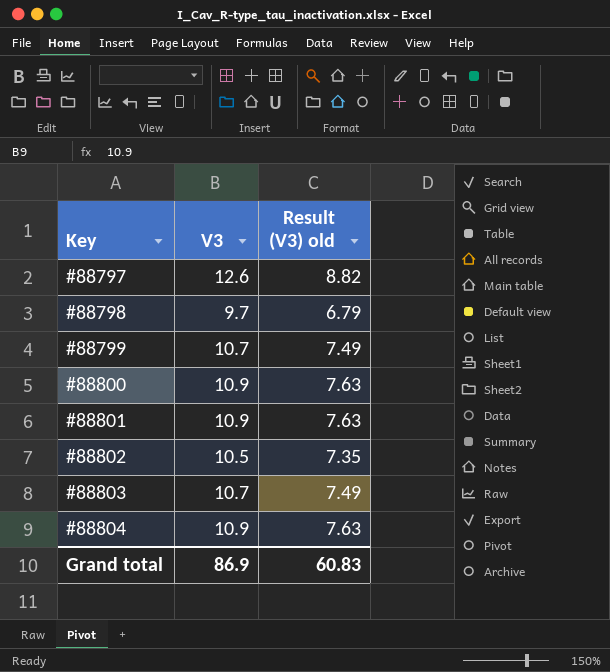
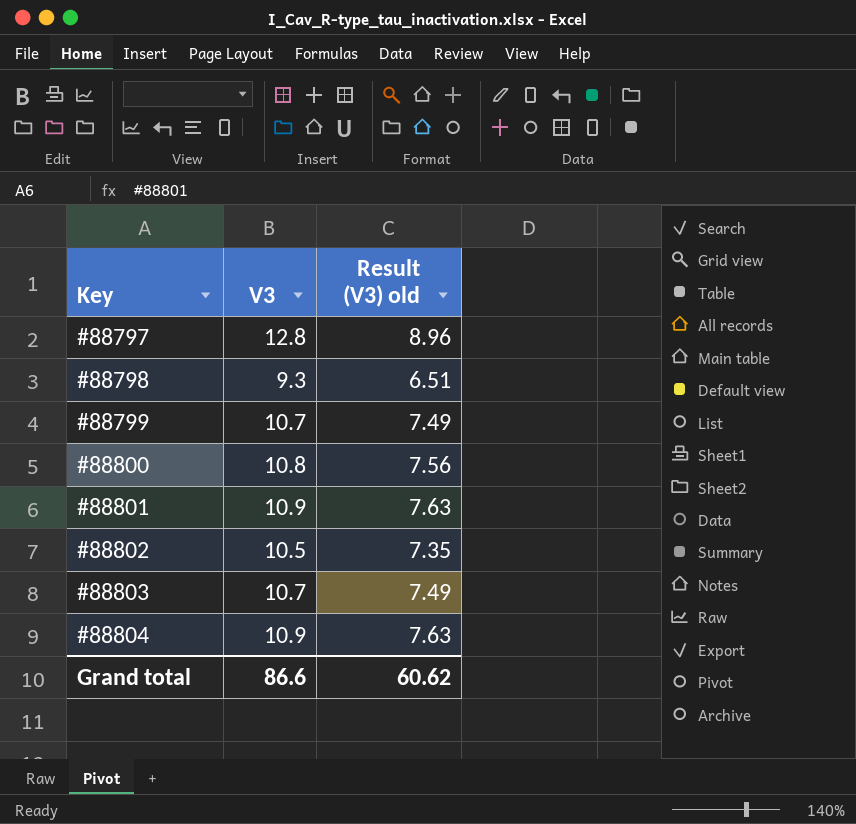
#88797 | V3: 12.6 -> 12.8
#88797 | Result (V3) old: 8.82 -> 8.96
#88798 | V3: 9.7 -> 9.3
#88798 | Result (V3) old: 6.79 -> 6.51
#88800 | V3: 10.9 -> 10.8
#88800 | Result (V3) old: 7.63 -> 7.56
Grand total | V3: 86.9 -> 86.6
Grand total | Result (V3) old: 60.83 -> 60.62

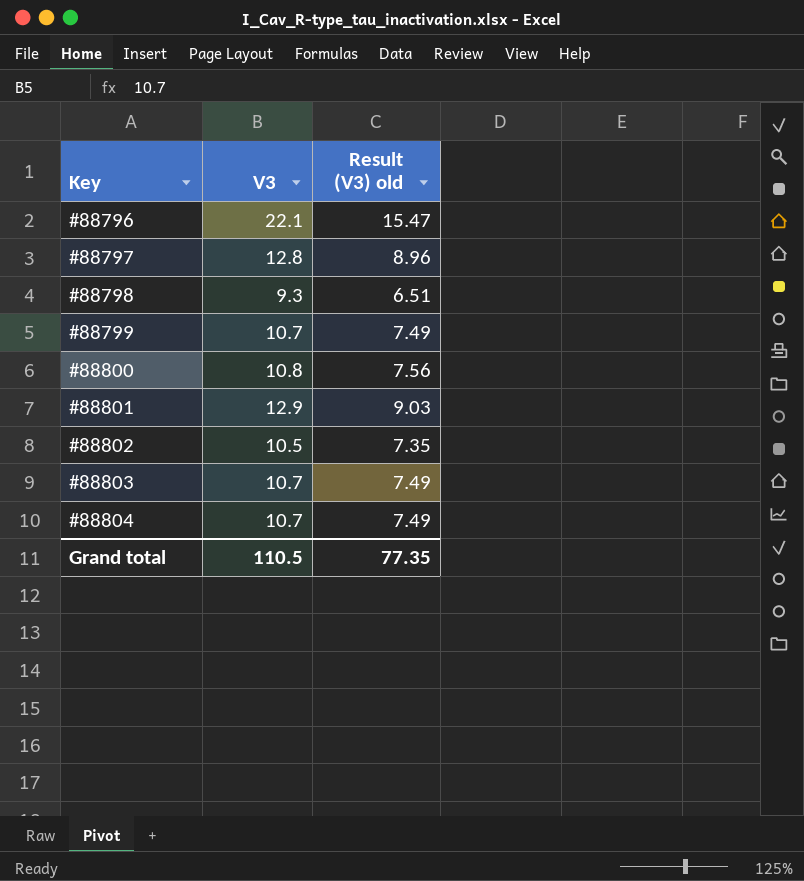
row #88796: none -> 22.1 | 15.47
#88801 | V3: 10.9 -> 12.9
#88801 | Result (V3) old: 7.63 -> 9.03
#88804 | V3: 10.9 -> 10.7
#88804 | Result (V3) old: 7.63 -> 7.49
Grand total | V3: 86.6 -> 110.5
Grand total | Result (V3) old: 60.62 -> 77.35

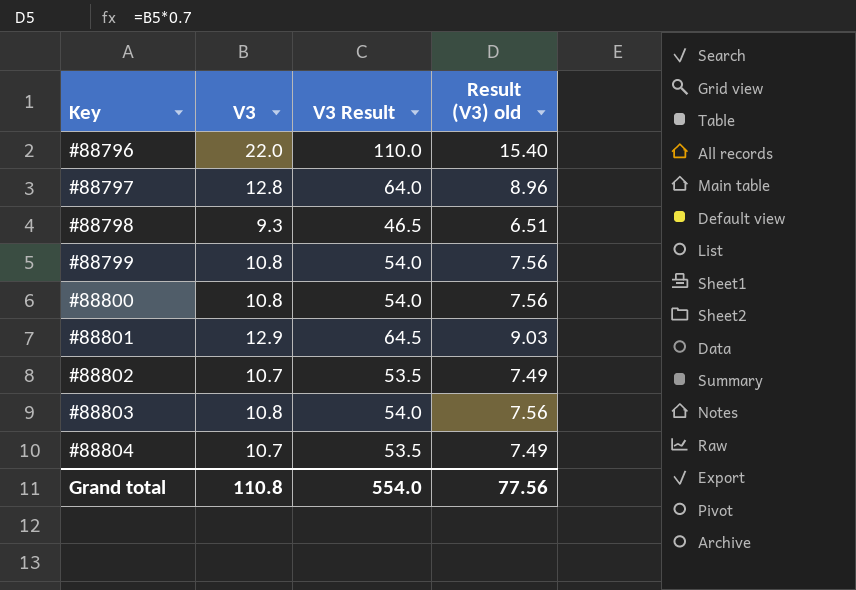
column V3 Result | formula: none -> [V3] * 5
#88796 | V3: 22.1 -> 22.0
#88796 | Result (V3) old: 15.47 -> 15.40
#88799 | V3: 10.7 -> 10.8
#88799 | Result (V3) old: 7.49 -> 7.56
#88802 | V3: 10.5 -> 10.7
#88802 | Result (V3) old: 7.35 -> 7.49
#88803 | V3: 10.7 -> 10.8
#88803 | Result (V3) old: 7.49 -> 7.56
Grand total | V3: 110.5 -> 110.8
Grand total | Result (V3) old: 77.35 -> 77.56

